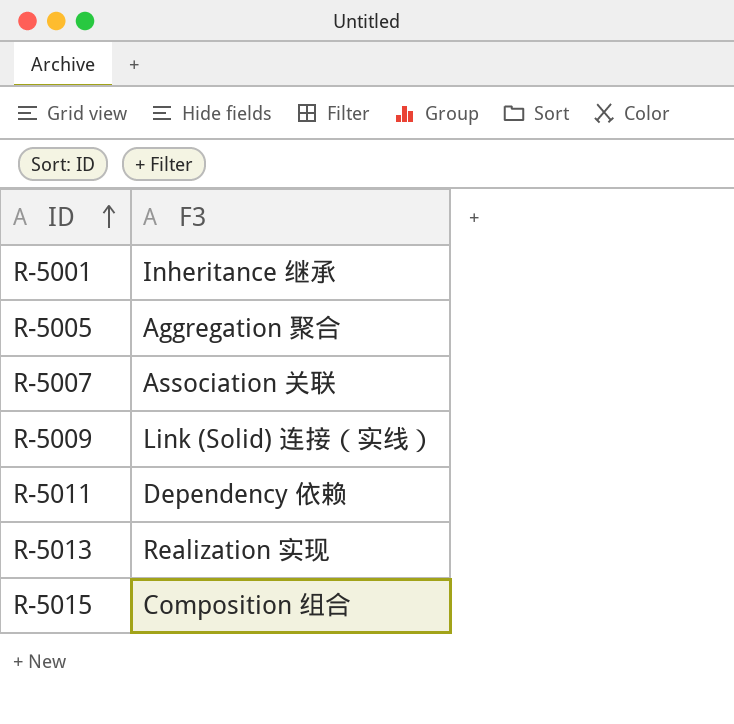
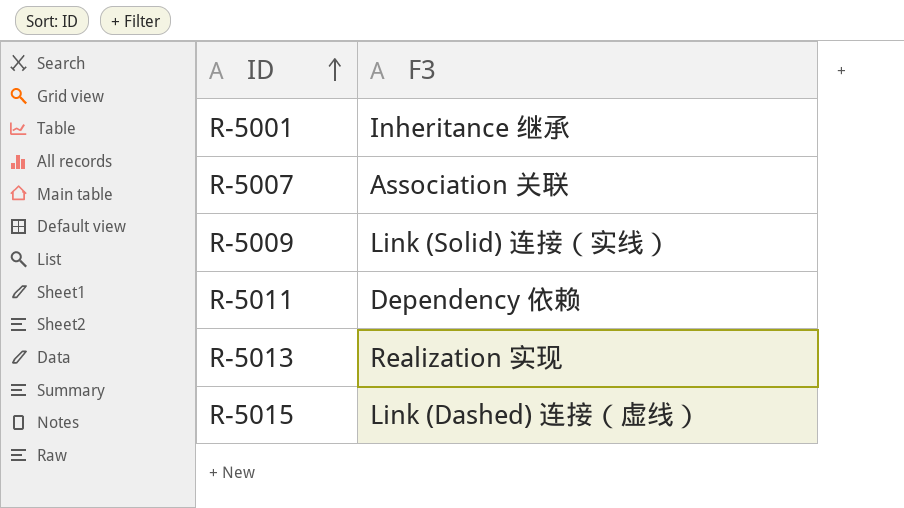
row R-5005: Aggregation 聚合 -> none
R-5015 | F3: Composition 组合 -> Link (Dashed) 连接（虚线）

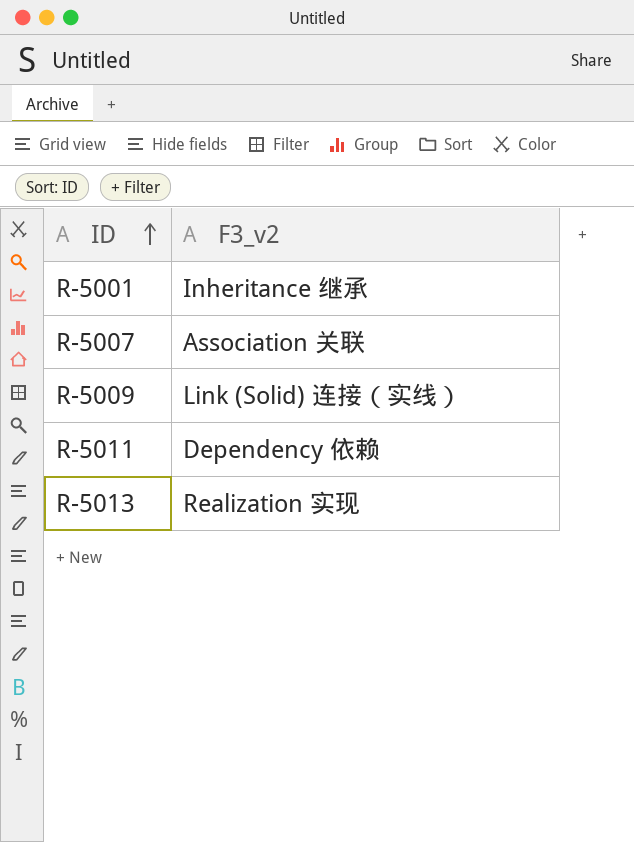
column name: F3 -> F3_v2
row R-5015: Link (Dashed) 连接（虚线） -> none

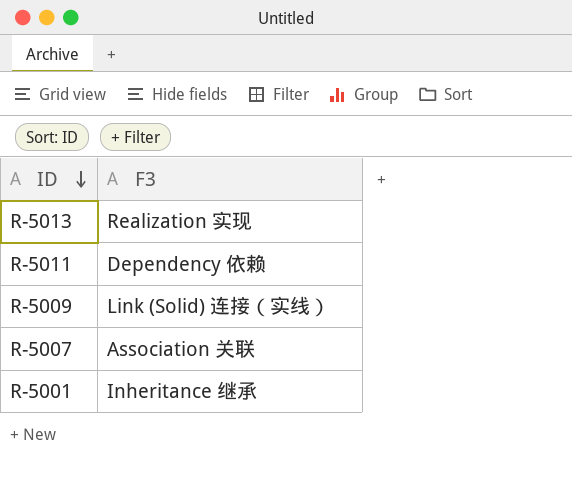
row order: ID ascending -> ID descending
column name: F3_v2 -> F3

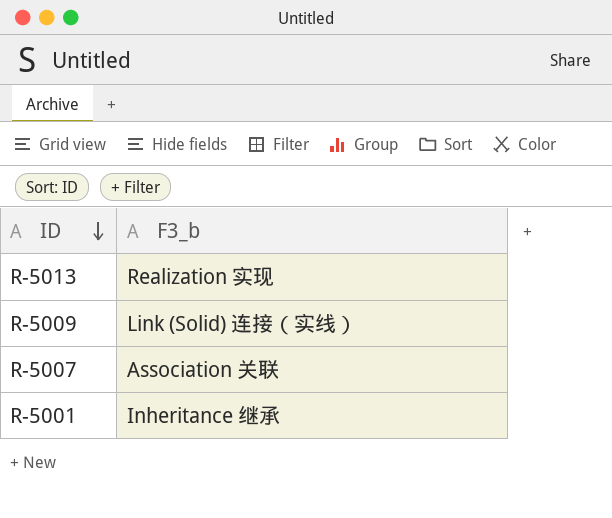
column name: F3 -> F3_b
row R-5011: Dependency 依赖 -> none

